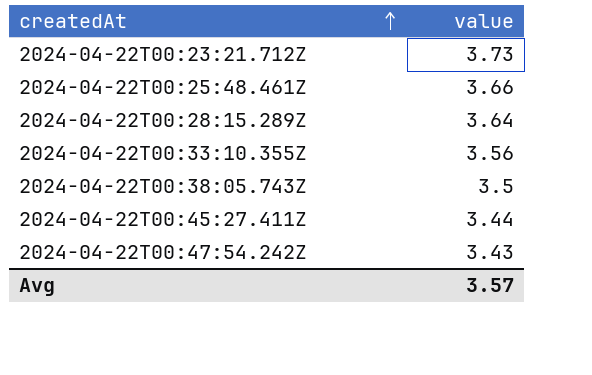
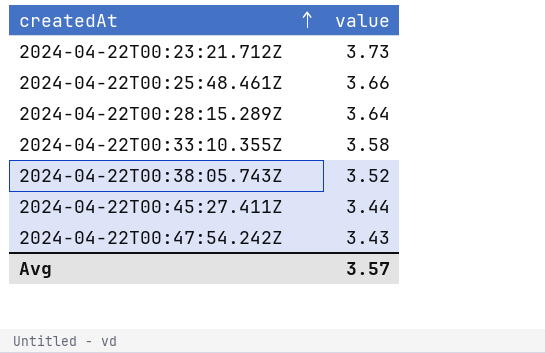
2024-04-22T00:33:10.355Z | value: 3.56 -> 3.58
2024-04-22T00:38:05.743Z | value: 3.5 -> 3.52

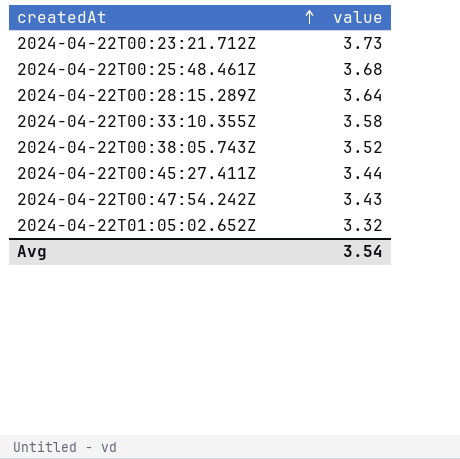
2024-04-22T00:25:48.461Z | value: 3.66 -> 3.68
row 2024-04-22T01:05:02.652Z: none -> 3.32
Avg | value: 3.57 -> 3.54

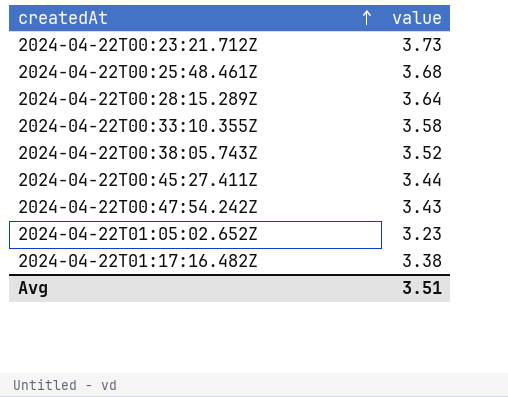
2024-04-22T01:05:02.652Z | value: 3.32 -> 3.23
row 2024-04-22T01:17:16.482Z: none -> 3.38
Avg | value: 3.54 -> 3.51

